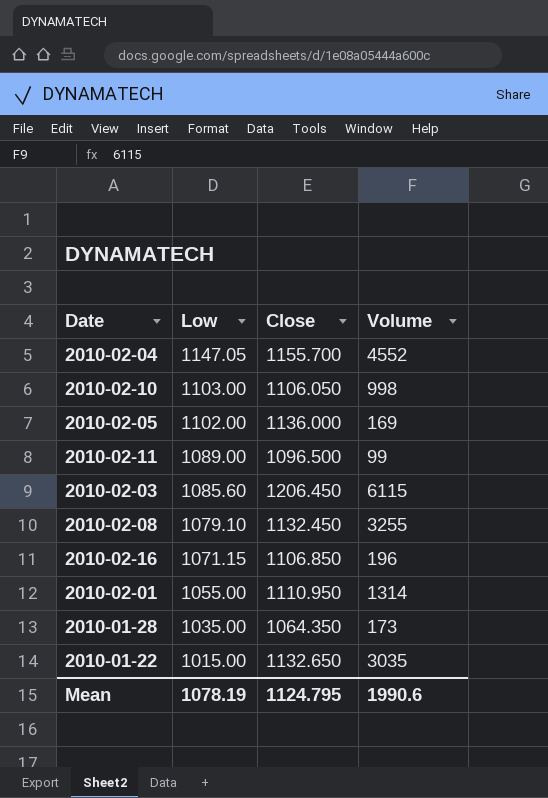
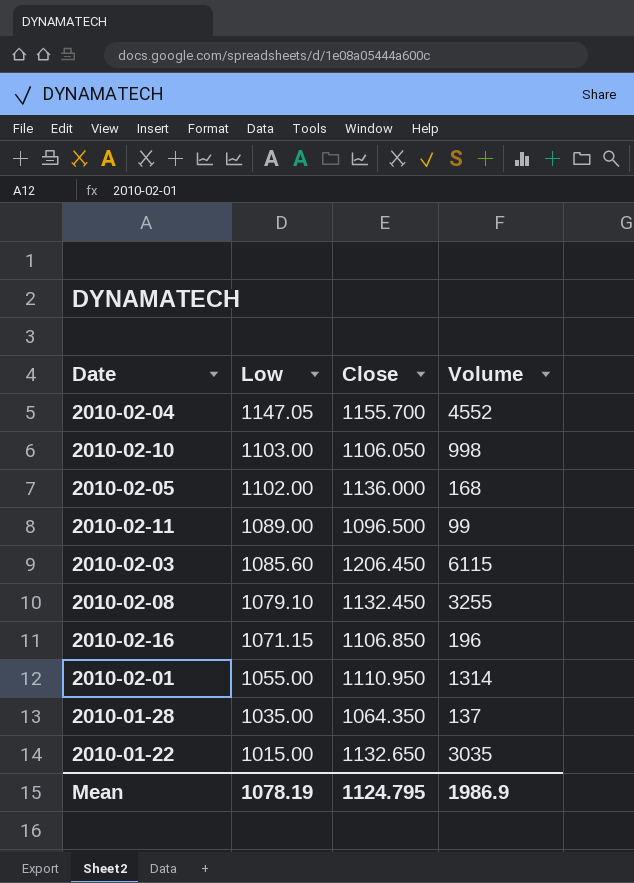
2010-02-05 | Volume: 169 -> 168
2010-01-28 | Volume: 173 -> 137
Mean | Volume: 1990.6 -> 1986.9

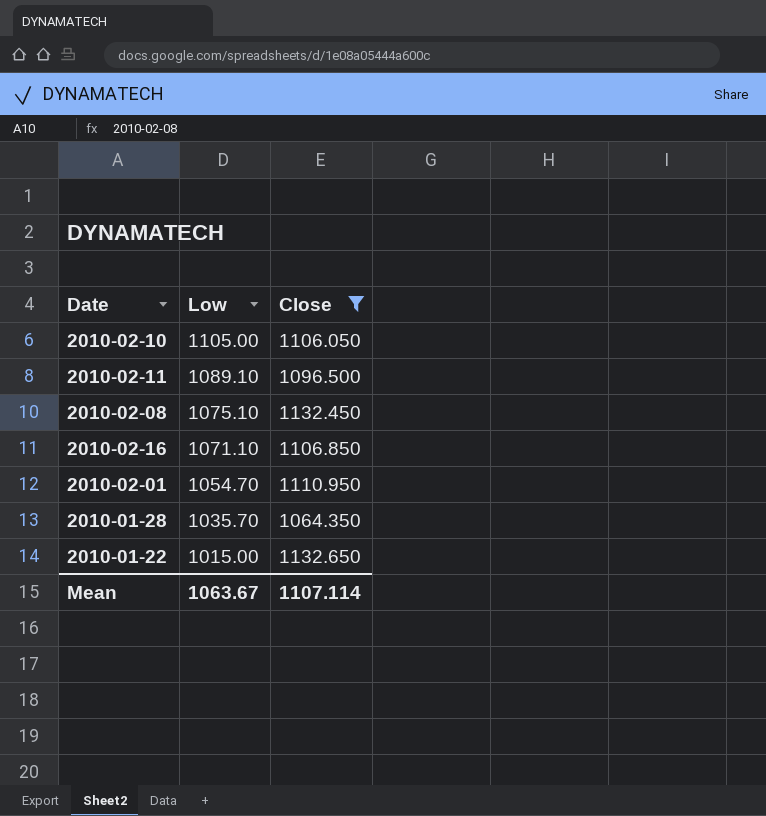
filter: none -> Close <= 1132.650
column Volume | position: 4 -> none
2010-02-10 | Low: 1103.00 -> 1105.00
2010-02-11 | Low: 1089.00 -> 1089.10
2010-02-08 | Low: 1079.10 -> 1075.10
2010-02-16 | Low: 1071.15 -> 1071.10
2010-02-01 | Low: 1055.00 -> 1054.70
2010-01-28 | Low: 1035.00 -> 1035.70
Mean | Low: 1078.19 -> 1063.67
Mean | Close: 1124.795 -> 1107.114

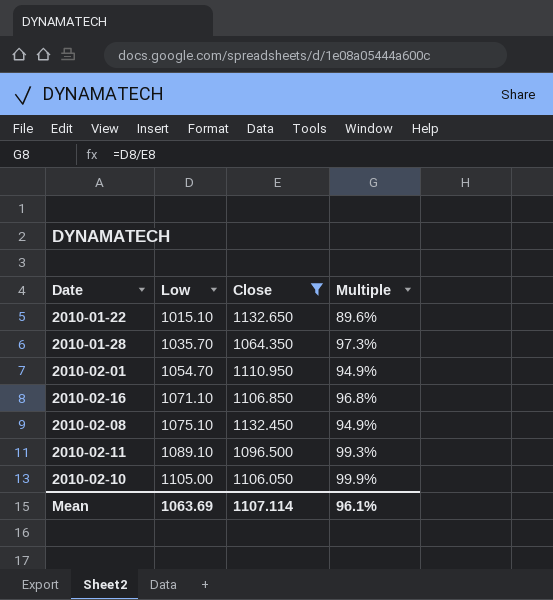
row order: Low descending -> Low ascending
column Multiple | formula: none -> [Low] / [Close]
2010-01-22 | Low: 1015.00 -> 1015.10
Mean | Low: 1063.67 -> 1063.69

